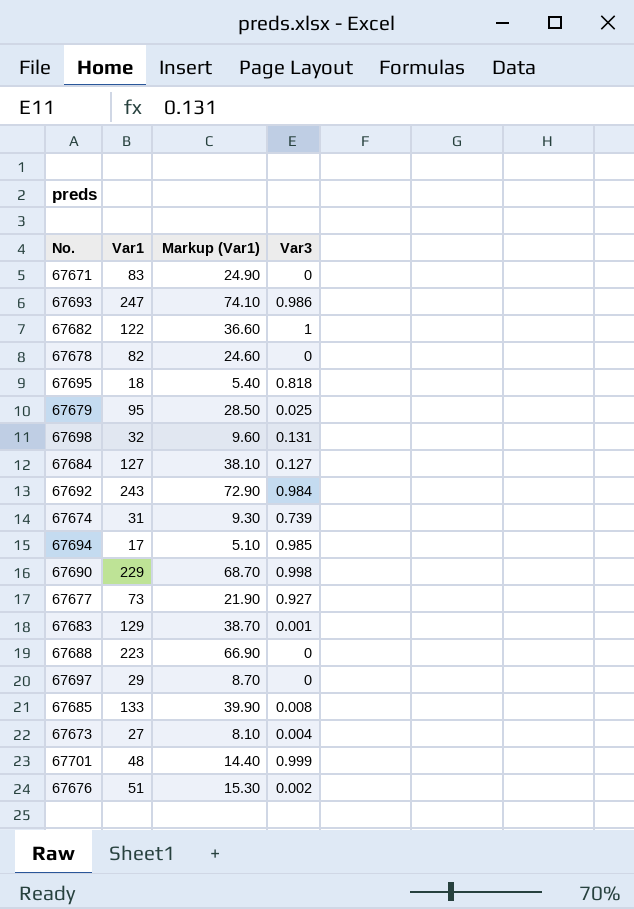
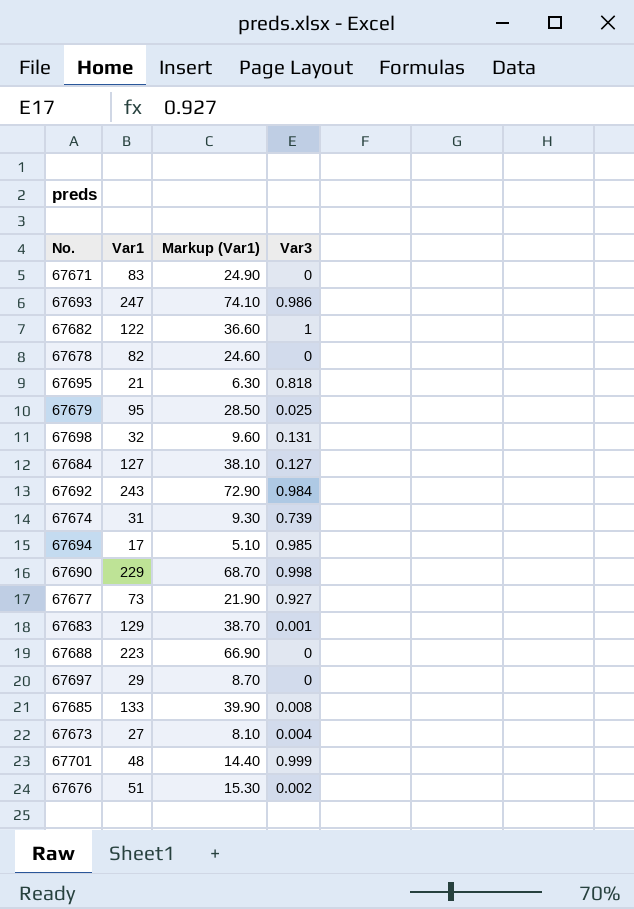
67695 | Var1: 18 -> 21
67695 | Markup (Var1): 5.40 -> 6.30

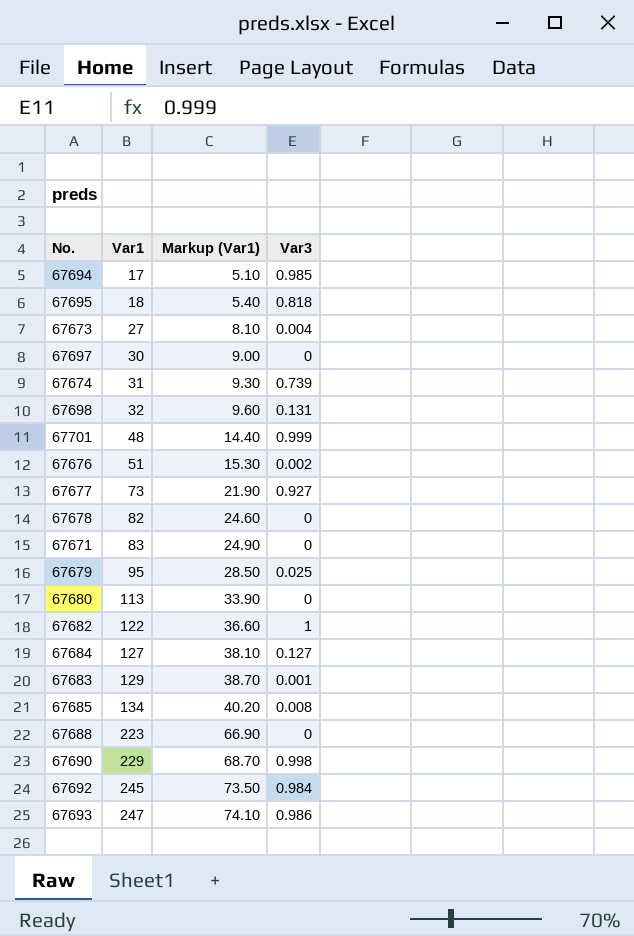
row order: none -> Var1 ascending
67695 | Var1: 21 -> 18
67695 | Markup (Var1): 6.30 -> 5.40
67697 | Var1: 29 -> 30
67697 | Markup (Var1): 8.70 -> 9.00
row 67680: none -> 113 | 33.90 | 0
67685 | Var1: 133 -> 134
67685 | Markup (Var1): 39.90 -> 40.20
67692 | Var1: 243 -> 245
67692 | Markup (Var1): 72.90 -> 73.50

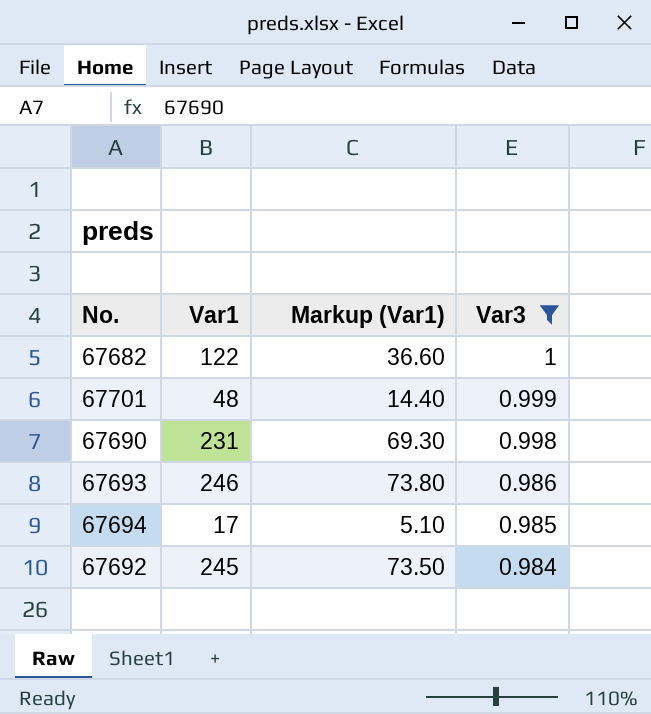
filter: none -> Var3 >= 0.984
row order: Var1 ascending -> Var3 descending
67690 | Var1: 229 -> 231
67690 | Markup (Var1): 68.70 -> 69.30
67693 | Var1: 247 -> 246
67693 | Markup (Var1): 74.10 -> 73.80

